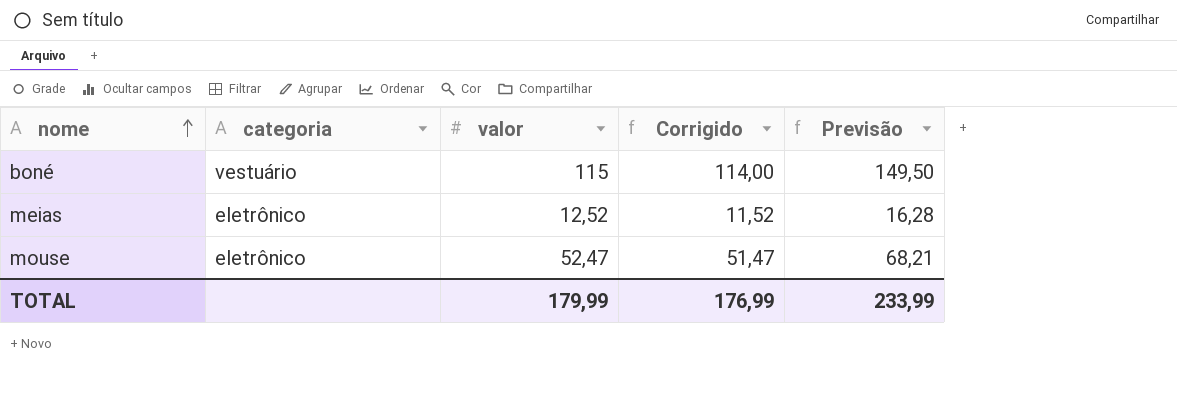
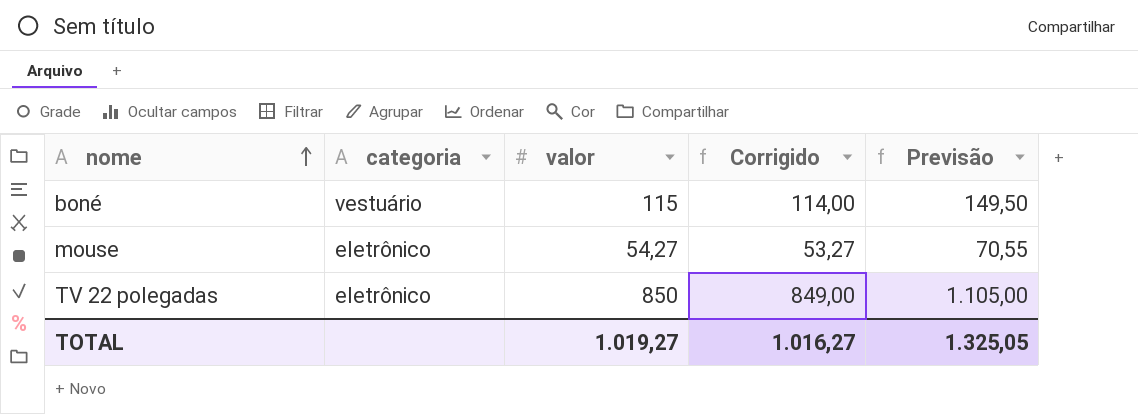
row meias: eletrônico | 12,52 | 11,52 | 16,28 -> none
mouse | valor: 52,47 -> 54,27
mouse | Corrigido: 51,47 -> 53,27
mouse | Previsão: 68,21 -> 70,55
row TV 22 polegadas: none -> eletrônico | 850 | 849,00 | 1.105,00
TOTAL | valor: 179,99 -> 1.019,27
TOTAL | Corrigido: 176,99 -> 1.016,27
TOTAL | Previsão: 233,99 -> 1.325,05

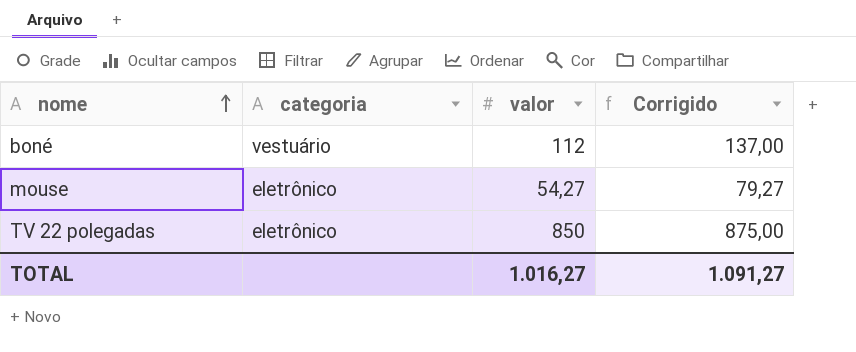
column Previsão | formula: [valor] * 1,3 -> none
column Corrigido | formula: [valor] - 1 -> [valor] + 25
boné | valor: 115 -> 112
TOTAL | valor: 1.019,27 -> 1.016,27
TOTAL | Corrigido: 1.016,27 -> 1.091,27

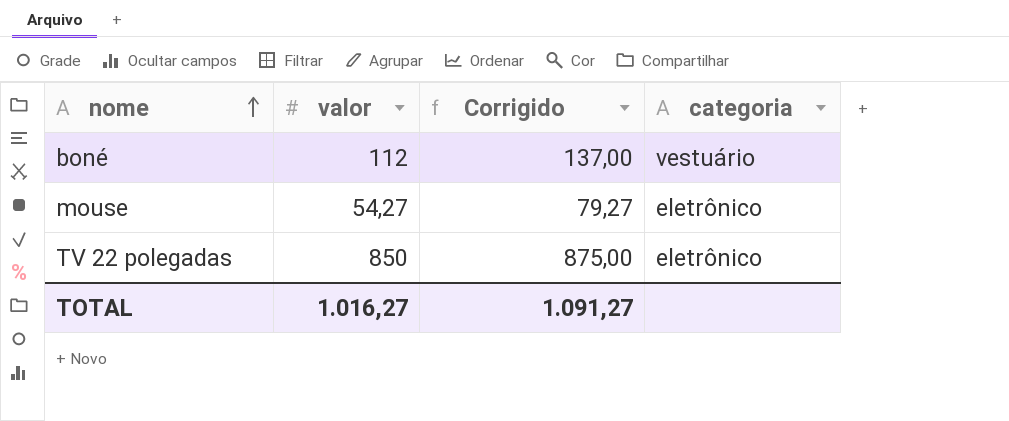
column categoria | position: 2 -> 4

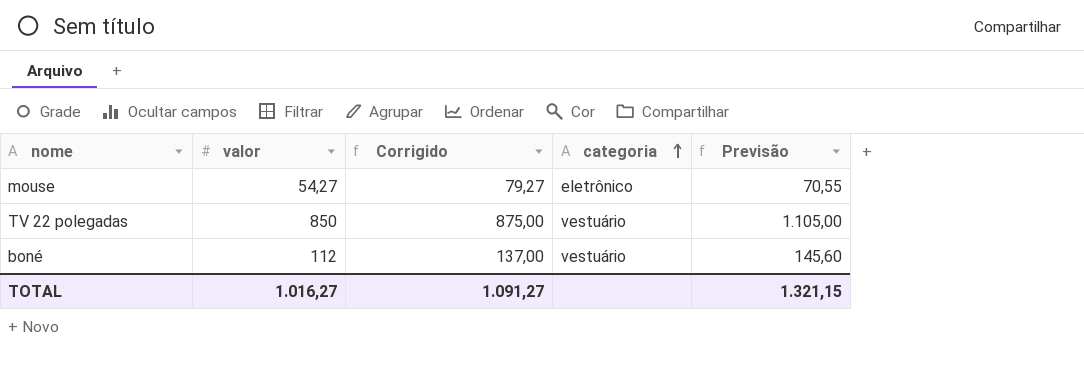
row order: nome ascending -> categoria ascending
column Previsão | formula: none -> [valor] * 1,3
TV 22 polegadas | categoria: eletrônico -> vestuário

